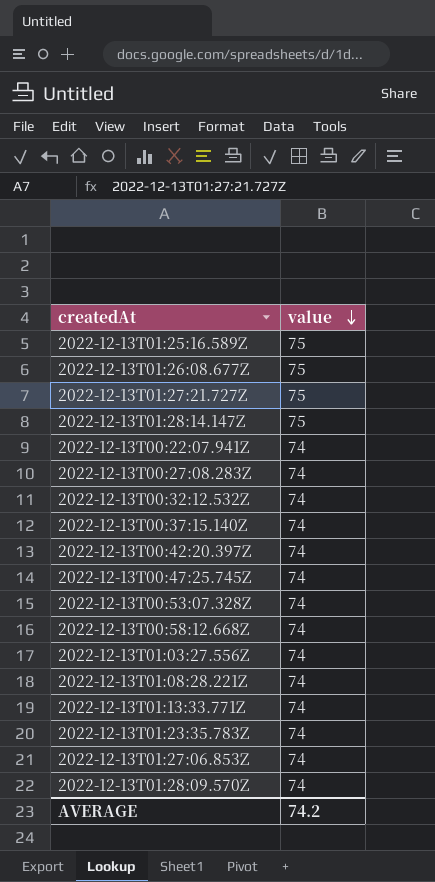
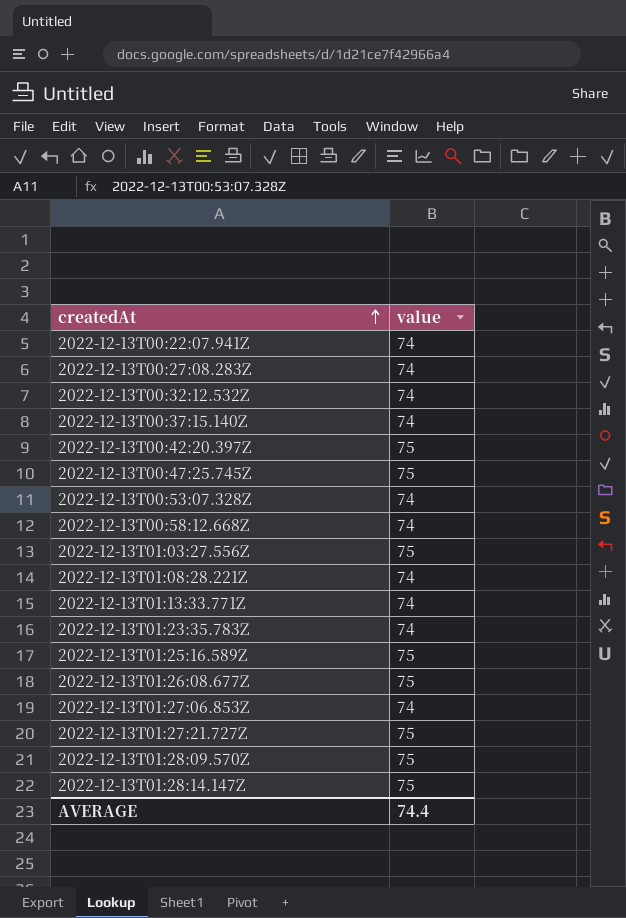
row order: value descending -> createdAt ascending
2022-12-13T00:42:20.397Z | value: 74 -> 75
2022-12-13T00:47:25.745Z | value: 74 -> 75
2022-12-13T01:03:27.556Z | value: 74 -> 75
2022-12-13T01:28:09.570Z | value: 74 -> 75
AVERAGE | value: 74.2 -> 74.4

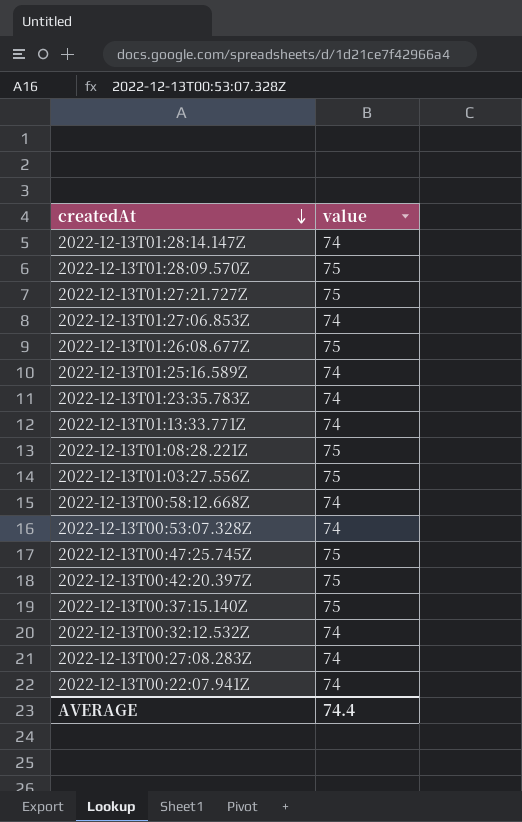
row order: createdAt ascending -> createdAt descending
2022-12-13T01:28:14.147Z | value: 75 -> 74
2022-12-13T01:25:16.589Z | value: 75 -> 74
2022-12-13T01:08:28.221Z | value: 74 -> 75
2022-12-13T00:37:15.140Z | value: 74 -> 75

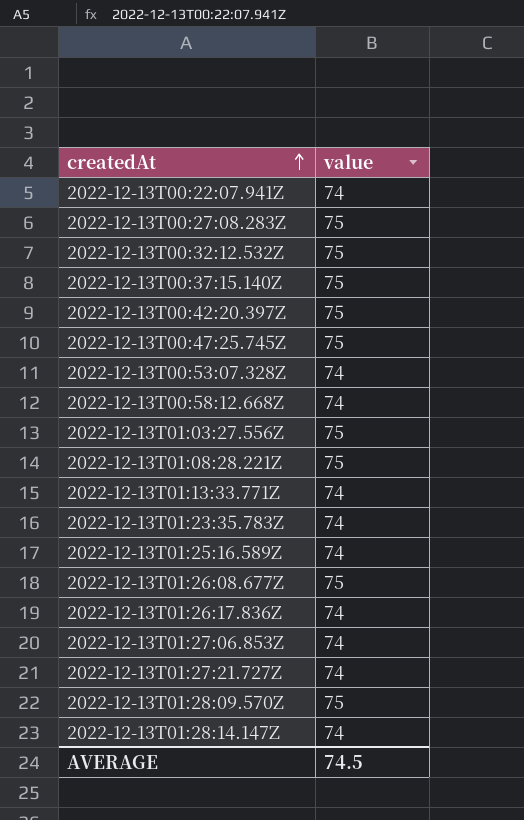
row order: createdAt descending -> createdAt ascending
2022-12-13T00:27:08.283Z | value: 74 -> 75
2022-12-13T00:32:12.532Z | value: 74 -> 75
row 2022-12-13T01:26:17.836Z: none -> 74
2022-12-13T01:27:21.727Z | value: 75 -> 74
AVERAGE | value: 74.4 -> 74.5

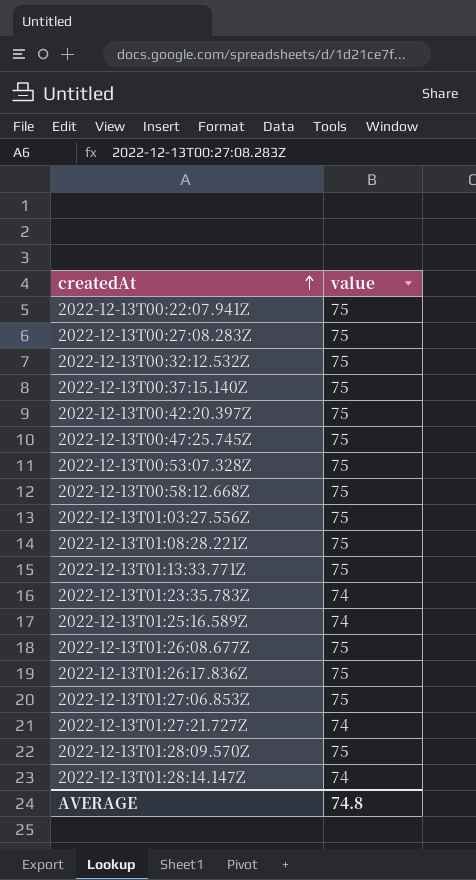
2022-12-13T00:22:07.941Z | value: 74 -> 75
2022-12-13T00:53:07.328Z | value: 74 -> 75
2022-12-13T00:58:12.668Z | value: 74 -> 75
2022-12-13T01:13:33.771Z | value: 74 -> 75
2022-12-13T01:26:17.836Z | value: 74 -> 75
2022-12-13T01:27:06.853Z | value: 74 -> 75
AVERAGE | value: 74.5 -> 74.8

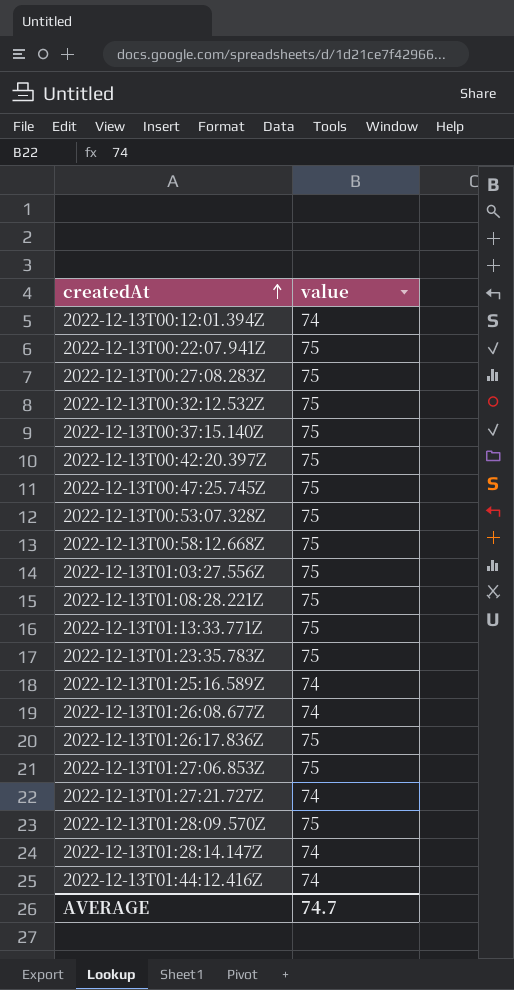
row 2022-12-13T00:12:01.394Z: none -> 74
2022-12-13T01:23:35.783Z | value: 74 -> 75
2022-12-13T01:26:08.677Z | value: 75 -> 74
row 2022-12-13T01:44:12.416Z: none -> 74
AVERAGE | value: 74.8 -> 74.7

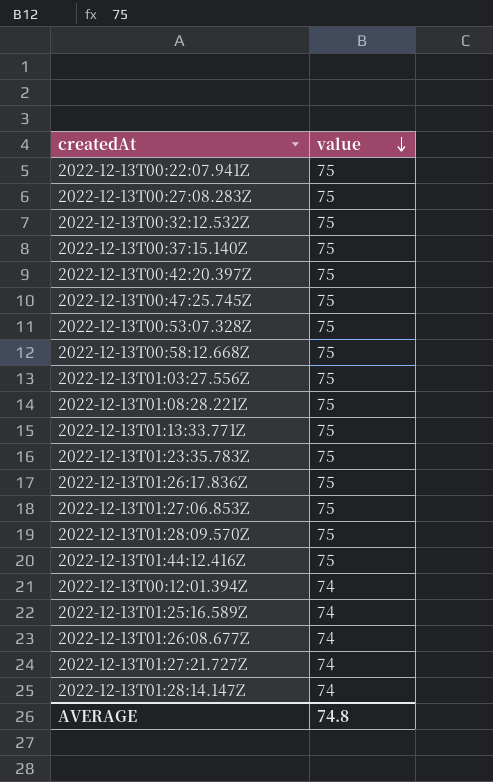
row order: createdAt ascending -> value descending
2022-12-13T01:44:12.416Z | value: 74 -> 75
AVERAGE | value: 74.7 -> 74.8

